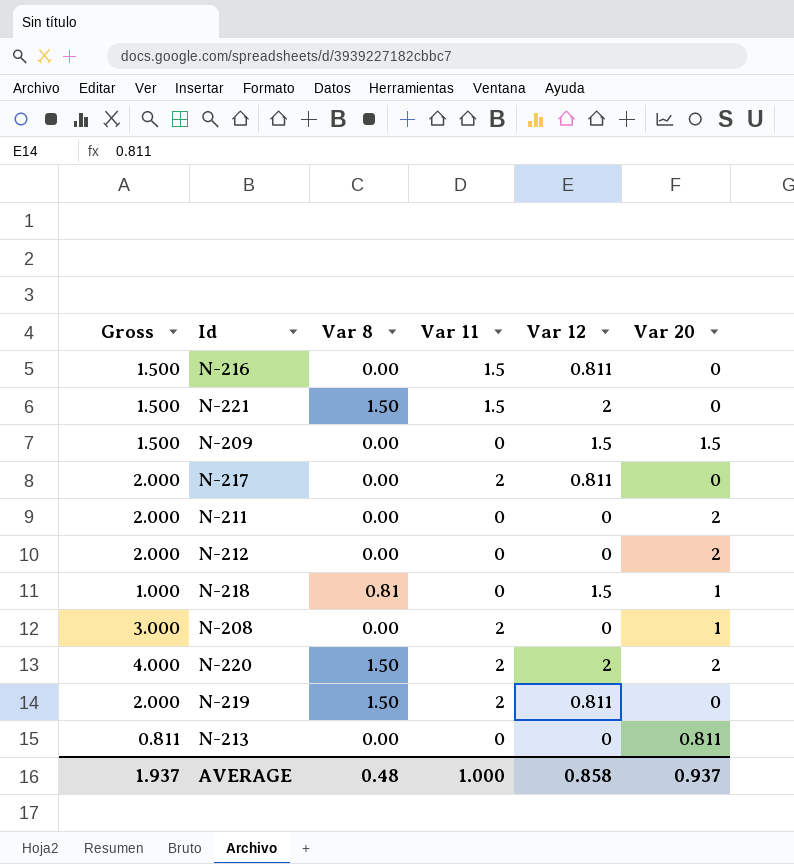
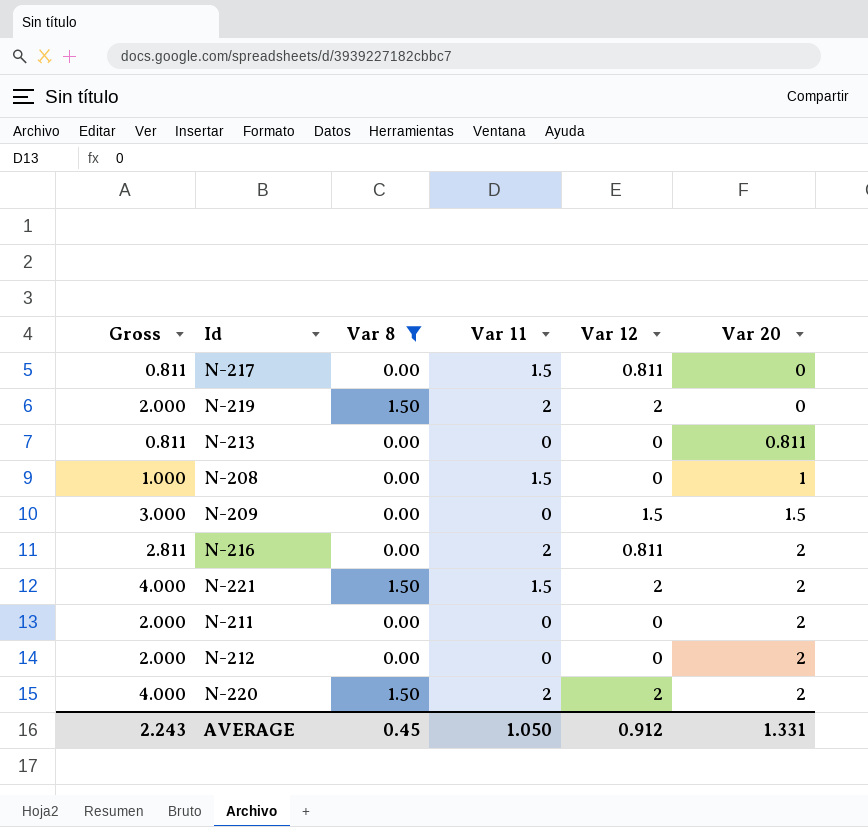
filter: none -> Var 8 != 0.81
row order: none -> Var 20 ascending
column Gross | formula: [Var 11] + [Var 20] -> [Var 12] + [Var 20]
N-217 | Var 11: 2 -> 1.5
N-219 | Var 12: 0.811 -> 2
N-208 | Var 11: 2 -> 1.5
N-216 | Var 11: 1.5 -> 2
N-216 | Var 20: 0 -> 2
N-221 | Var 20: 0 -> 2
AVERAGE | Gross: 1.937 -> 2.243
AVERAGE | Var 8: 0.48 -> 0.45
AVERAGE | Var 11: 1.000 -> 1.050
AVERAGE | Var 12: 0.858 -> 0.912
AVERAGE | Var 20: 0.937 -> 1.331

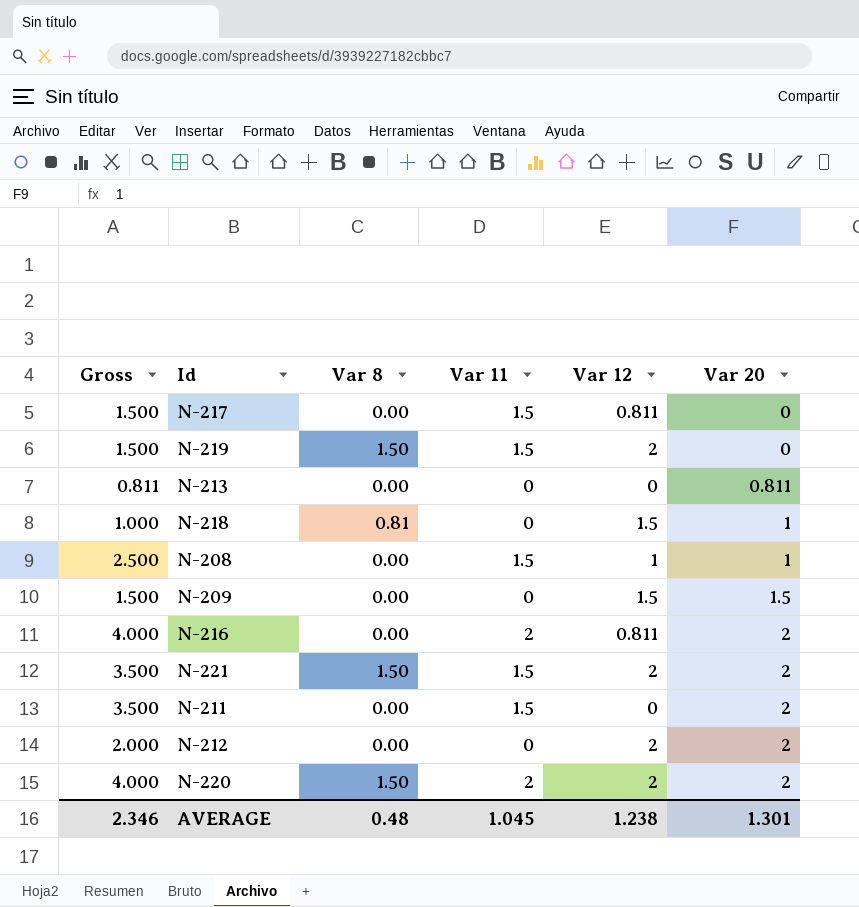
filter: Var 8 != 0.81 -> none
column Gross | formula: [Var 12] + [Var 20] -> [Var 11] + [Var 20]
N-219 | Var 11: 2 -> 1.5
N-208 | Var 12: 0 -> 1
N-211 | Var 11: 0 -> 1.5
N-212 | Var 12: 0 -> 2
AVERAGE | Gross: 2.243 -> 2.346
AVERAGE | Var 8: 0.45 -> 0.48
AVERAGE | Var 11: 1.050 -> 1.045
AVERAGE | Var 12: 0.912 -> 1.238
AVERAGE | Var 20: 1.331 -> 1.301

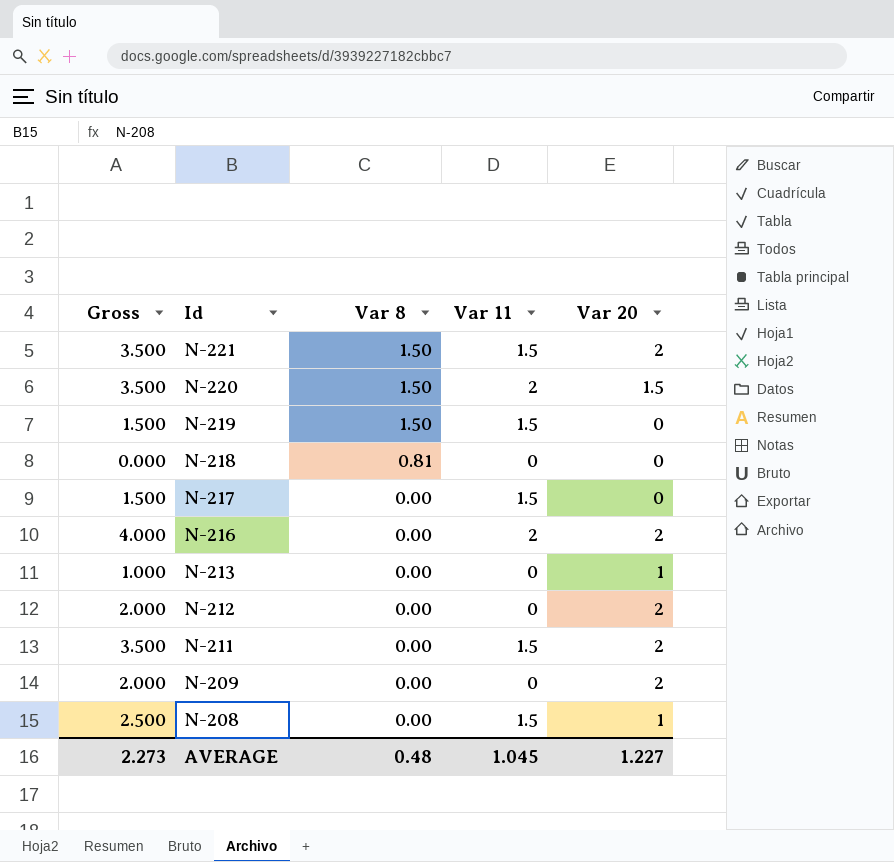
row order: Var 20 ascending -> Id descending
column Var 12 | position: 5 -> none
N-220 | Gross: 4.000 -> 3.500
N-220 | Var 20: 2 -> 1.5
N-218 | Gross: 1.000 -> 0.000
N-218 | Var 20: 1 -> 0
N-213 | Gross: 0.811 -> 1.000
N-213 | Var 20: 0.811 -> 1
N-209 | Gross: 1.500 -> 2.000
N-209 | Var 20: 1.5 -> 2
AVERAGE | Gross: 2.346 -> 2.273
AVERAGE | Var 20: 1.301 -> 1.227

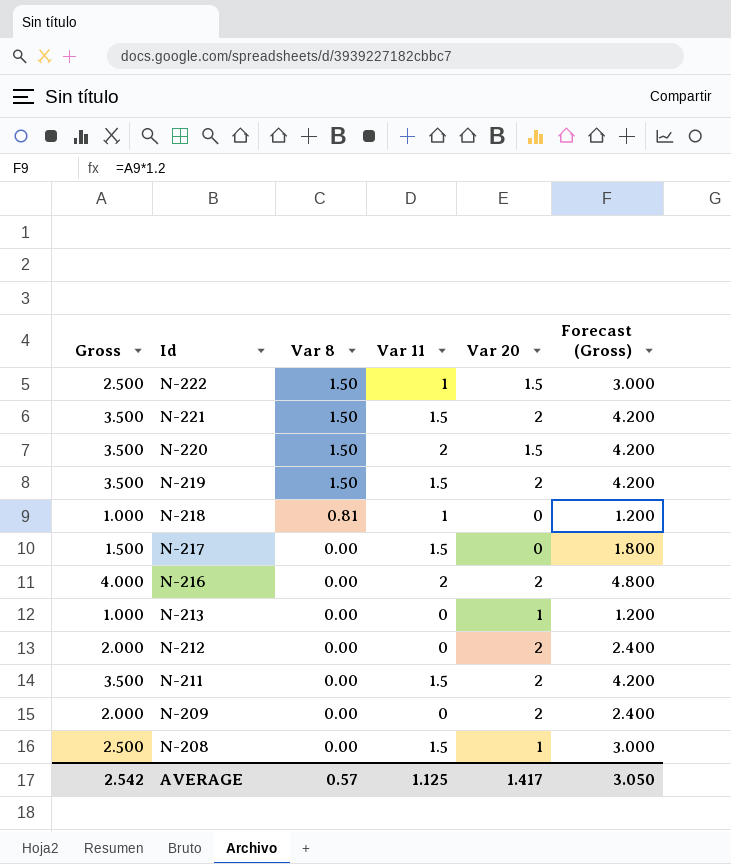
column Forecast (Gross) | formula: none -> [Gross] * 1.2
row N-222: none -> 2.500 | 1.50 | 1 | 1.5 | 3.000
N-219 | Gross: 1.500 -> 3.500
N-219 | Var 20: 0 -> 2
N-218 | Gross: 0.000 -> 1.000
N-218 | Var 11: 0 -> 1
AVERAGE | Gross: 2.273 -> 2.542
AVERAGE | Var 8: 0.48 -> 0.57
AVERAGE | Var 11: 1.045 -> 1.125
AVERAGE | Var 20: 1.227 -> 1.417

